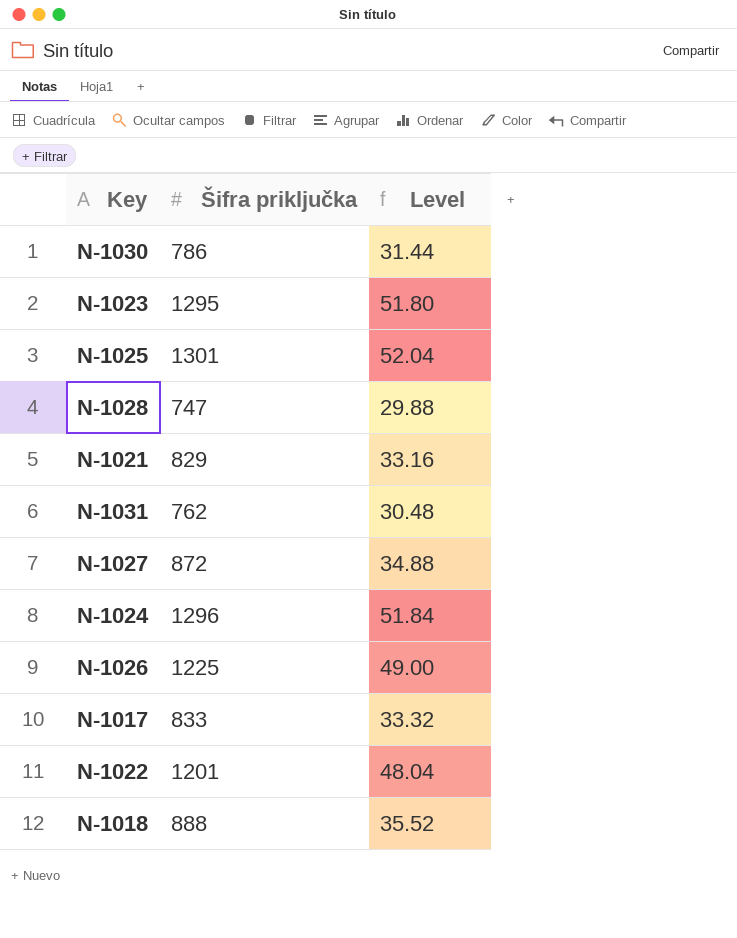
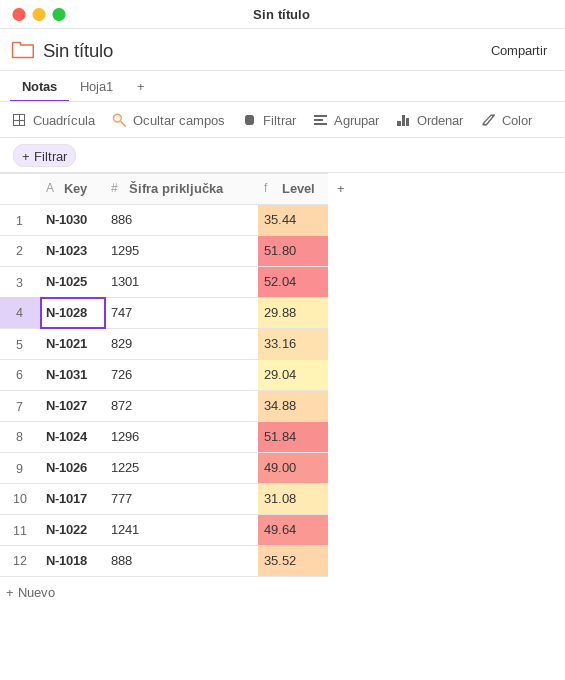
N-1030 | Šifra priključka: 786 -> 886
N-1030 | Level: 31.44 -> 35.44
N-1031 | Šifra priključka: 762 -> 726
N-1031 | Level: 30.48 -> 29.04
N-1017 | Šifra priključka: 833 -> 777
N-1017 | Level: 33.32 -> 31.08
N-1022 | Šifra priključka: 1201 -> 1241
N-1022 | Level: 48.04 -> 49.64

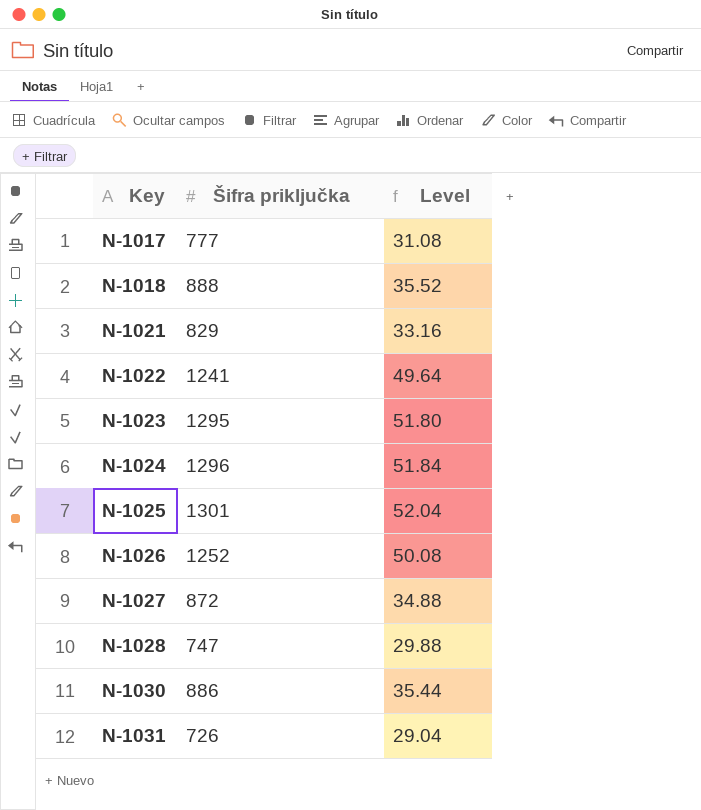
row order: none -> Key ascending
N-1026 | Šifra priključka: 1225 -> 1252
N-1026 | Level: 49.00 -> 50.08

